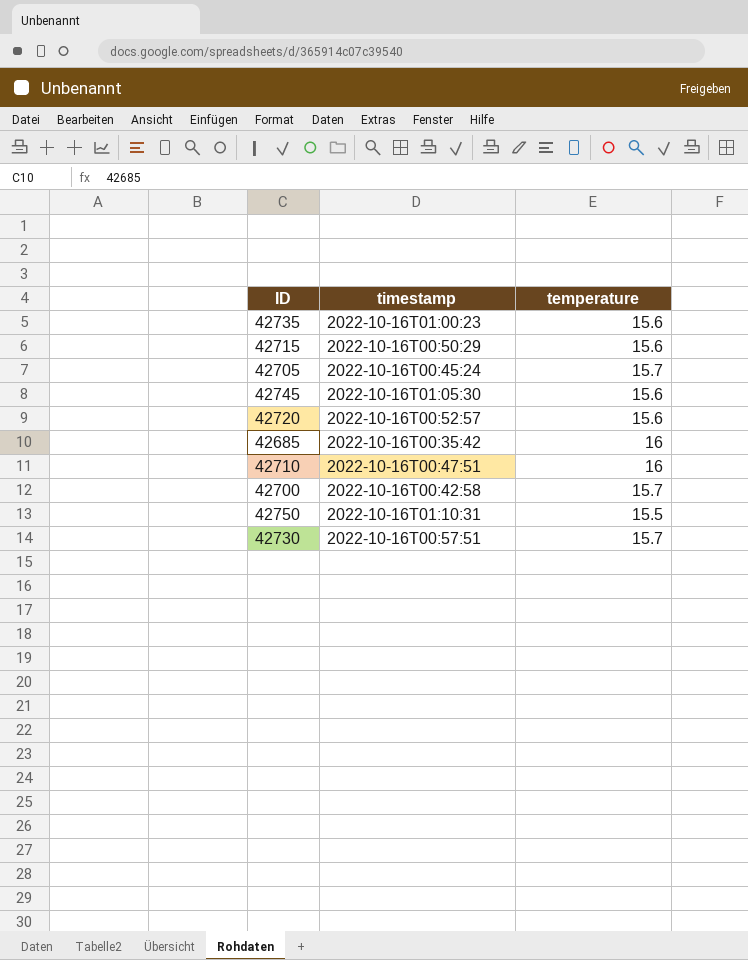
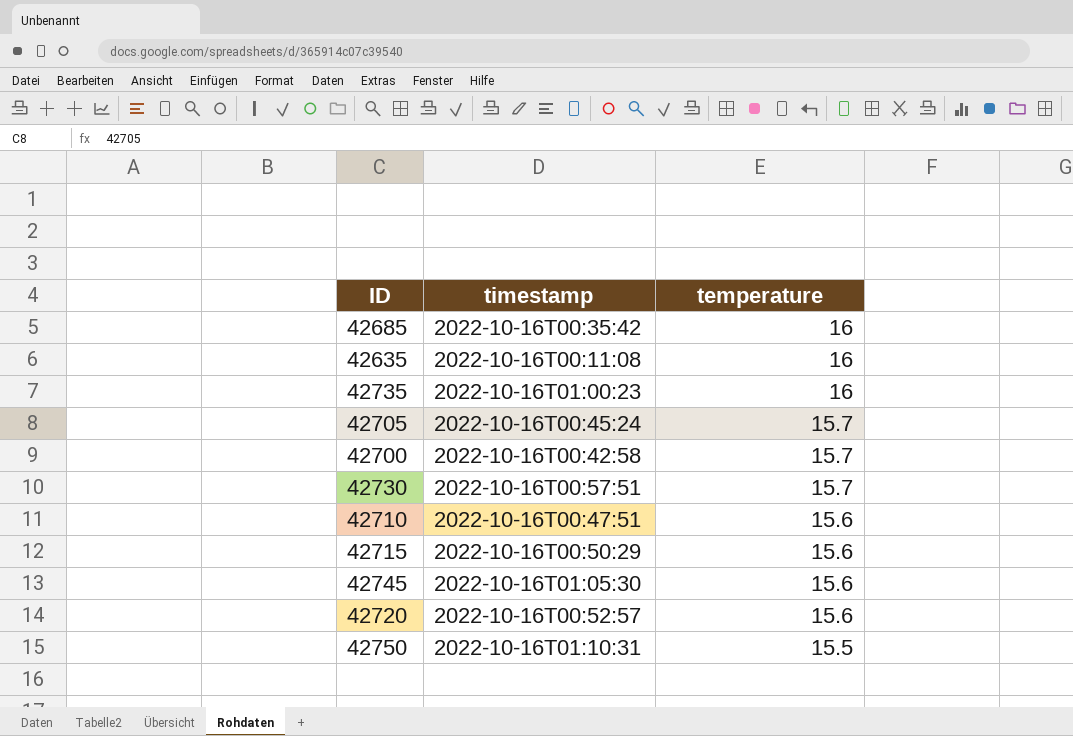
row order: none -> temperature descending
row 42635: none -> 2022-10-16T00:11:08 | 16
42735 | temperature: 15.6 -> 16
42710 | temperature: 16 -> 15.6

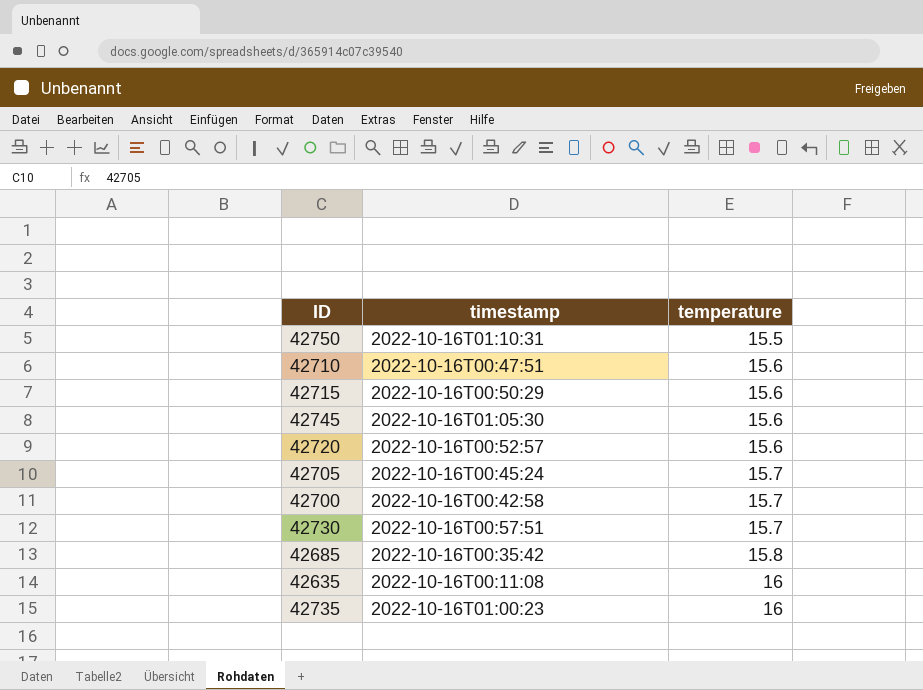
row order: temperature descending -> temperature ascending
42685 | temperature: 16 -> 15.8

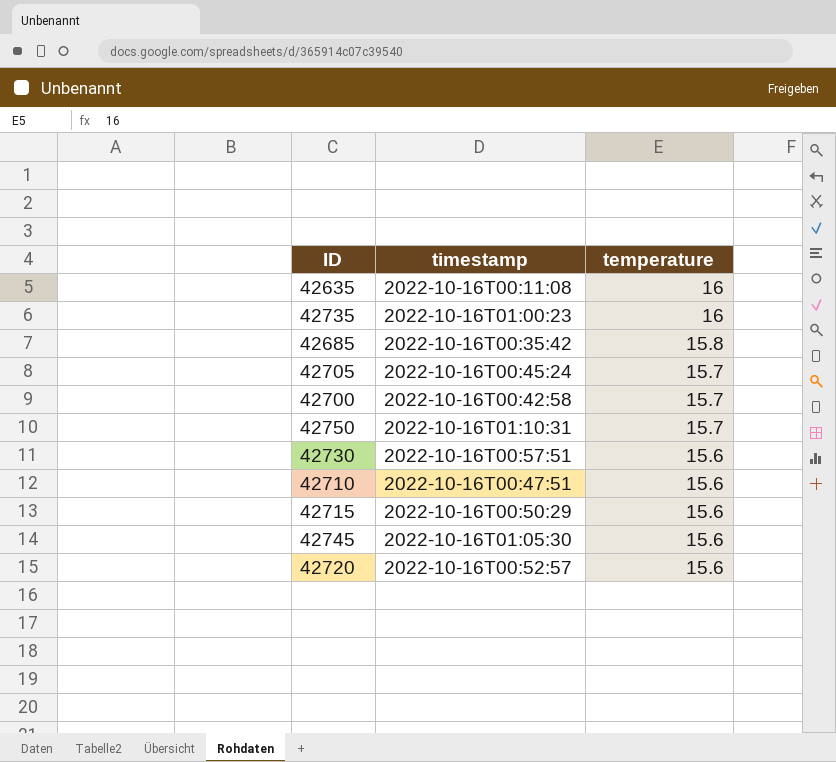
row order: temperature ascending -> temperature descending
42750 | temperature: 15.5 -> 15.7
42730 | temperature: 15.7 -> 15.6

